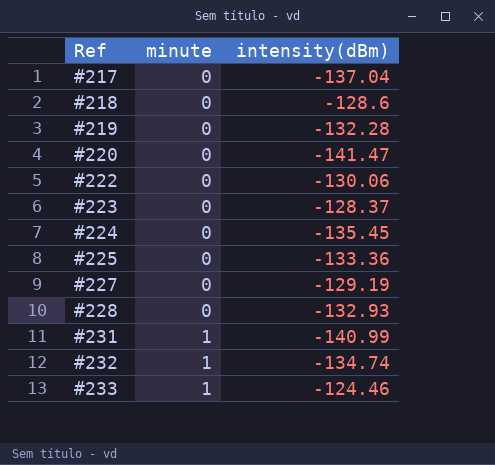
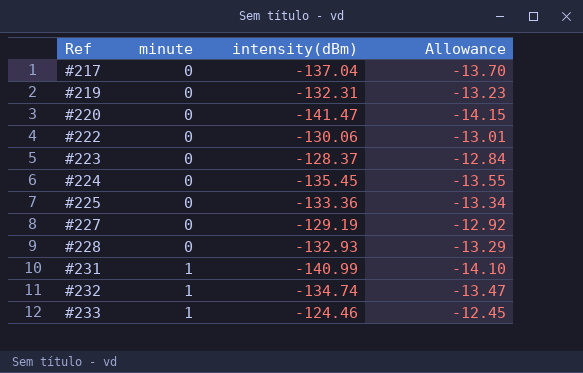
column Allowance | formula: none -> [intensity(dBm)] * 0.1
row #218: 0 | -128.6 -> none
#219 | intensity(dBm): -132.28 -> -132.31

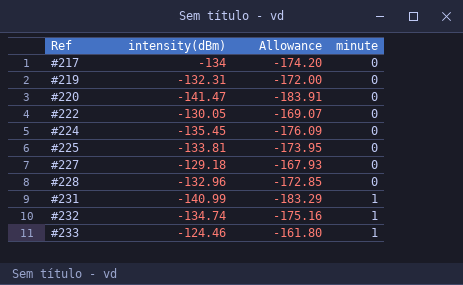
column Allowance | formula: [intensity(dBm)] * 0.1 -> [intensity(dBm)] * 1.3
column minute | position: 2 -> 4
row #223: 0 | -128.37 | -12.84 -> none
#217 | intensity(dBm): -137.04 -> -134
#222 | intensity(dBm): -130.06 -> -130.05
#225 | intensity(dBm): -133.36 -> -133.81
#227 | intensity(dBm): -129.19 -> -129.18
#228 | intensity(dBm): -132.93 -> -132.96

